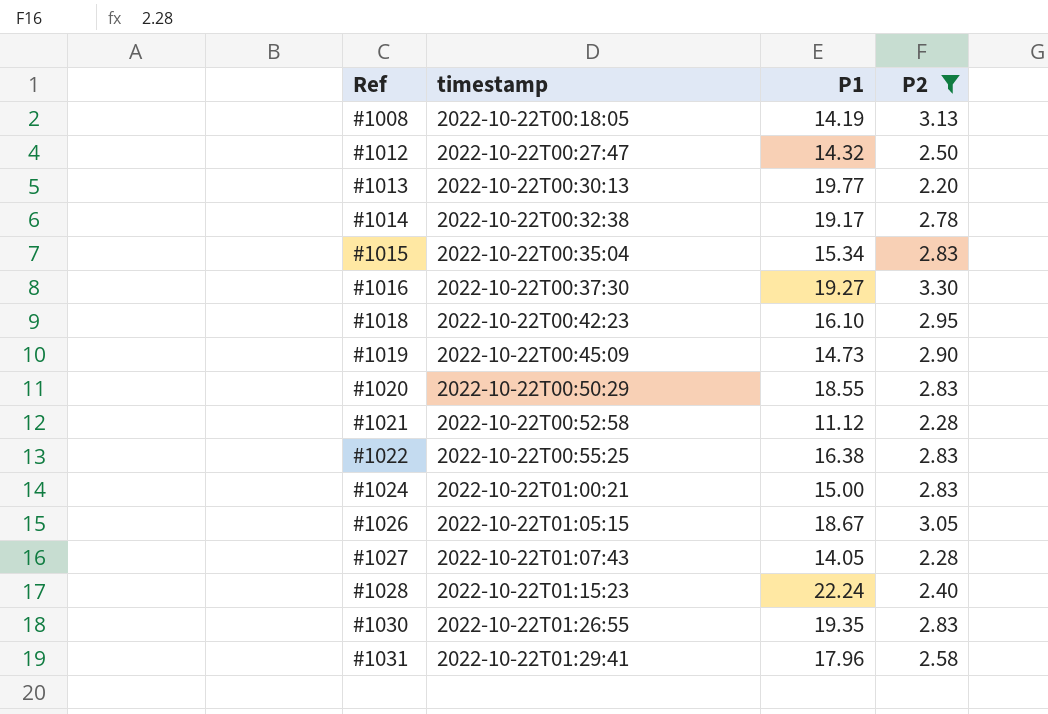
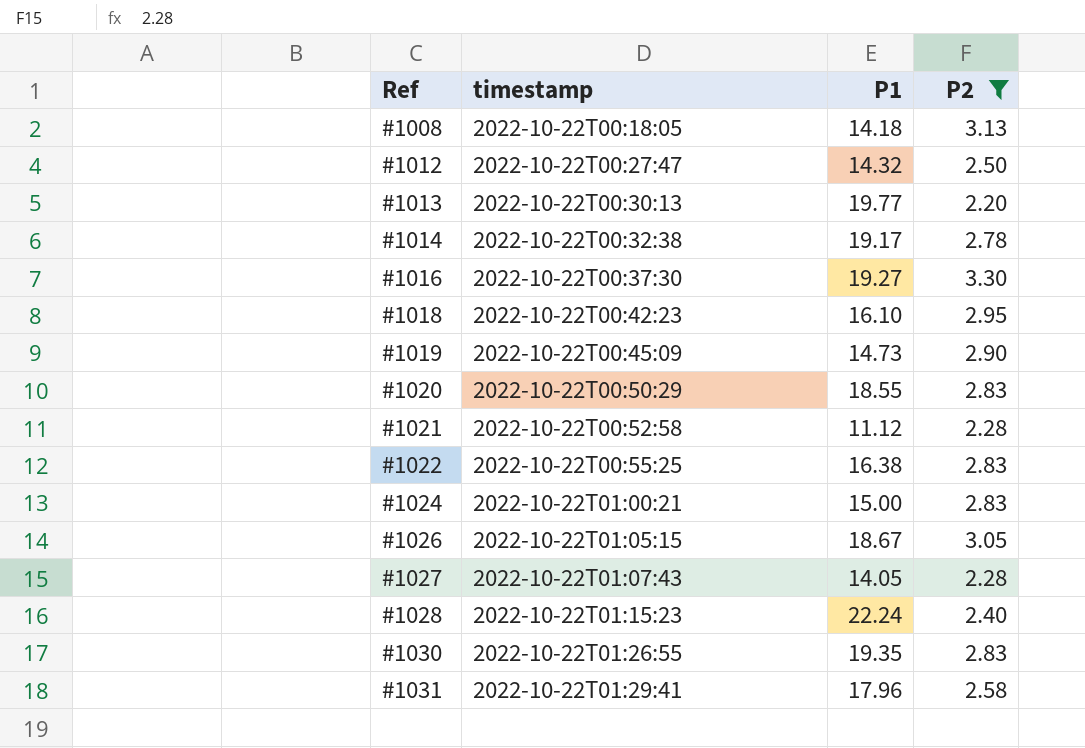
row #1015: 2022-10-22T00:35:04 | 15.34 | 2.83 -> none
#1008 | P1: 14.19 -> 14.18

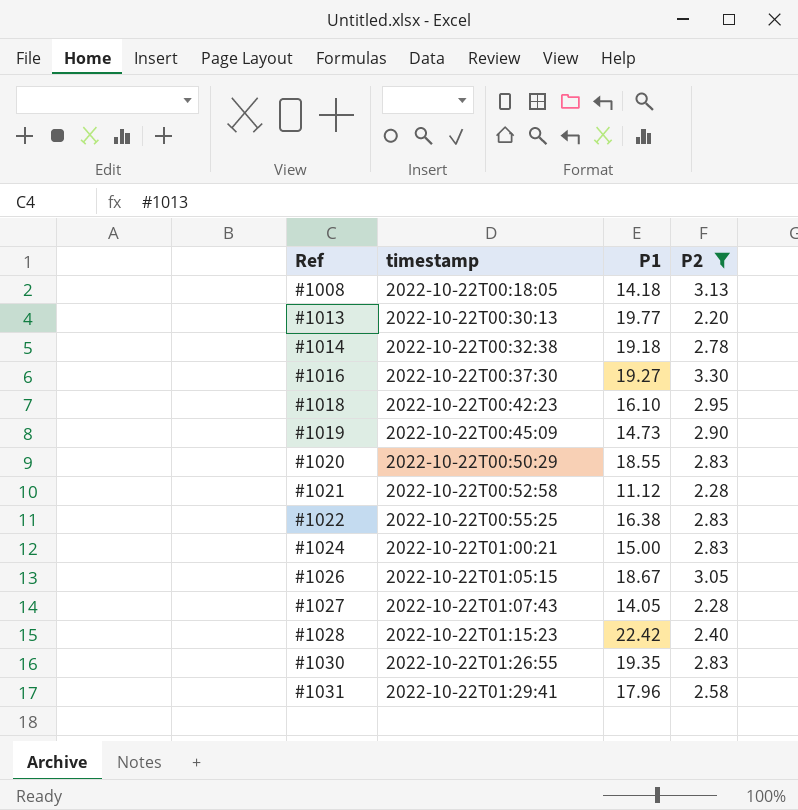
row #1012: 2022-10-22T00:27:47 | 14.32 | 2.50 -> none
#1014 | P1: 19.17 -> 19.18
#1028 | P1: 22.24 -> 22.42

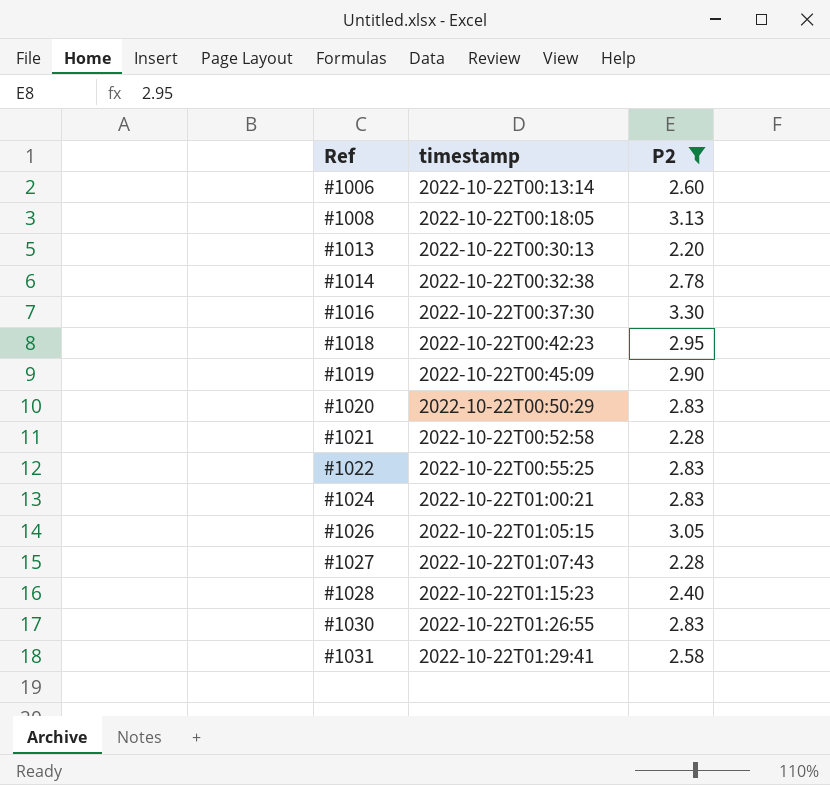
column P1 | position: 3 -> none
row #1006: none -> 2022-10-22T00:13:14 | 2.60

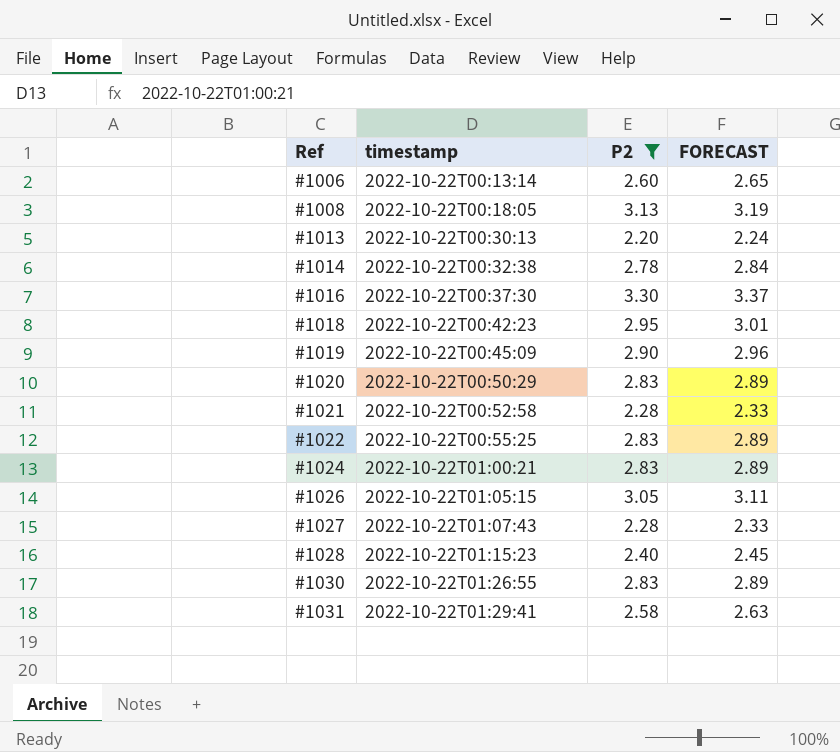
column FORECAST | formula: none -> [P2] * 1.02

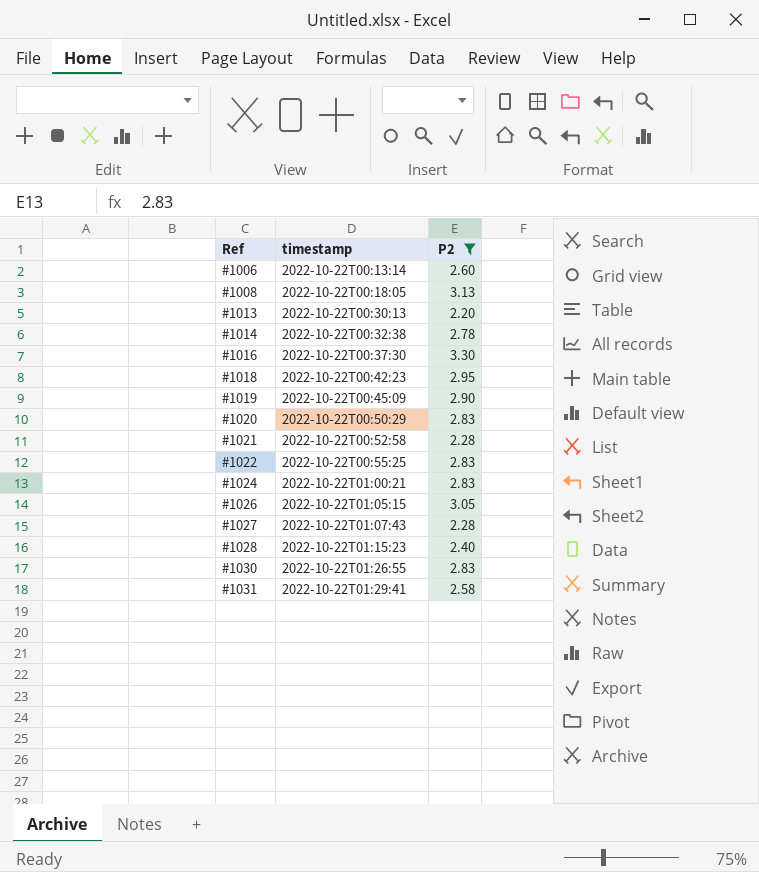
column FORECAST | formula: [P2] * 1.02 -> none

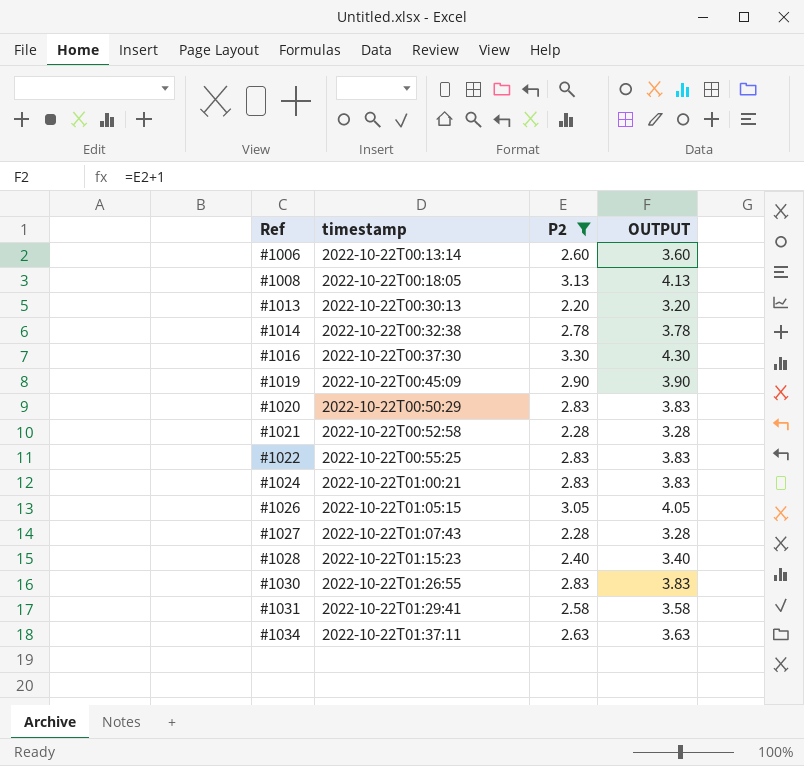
column OUTPUT | formula: none -> [P2] + 1
row #1018: 2022-10-22T00:42:23 | 2.95 -> none
row #1034: none -> 2022-10-22T01:37:11 | 2.63 | 3.63

